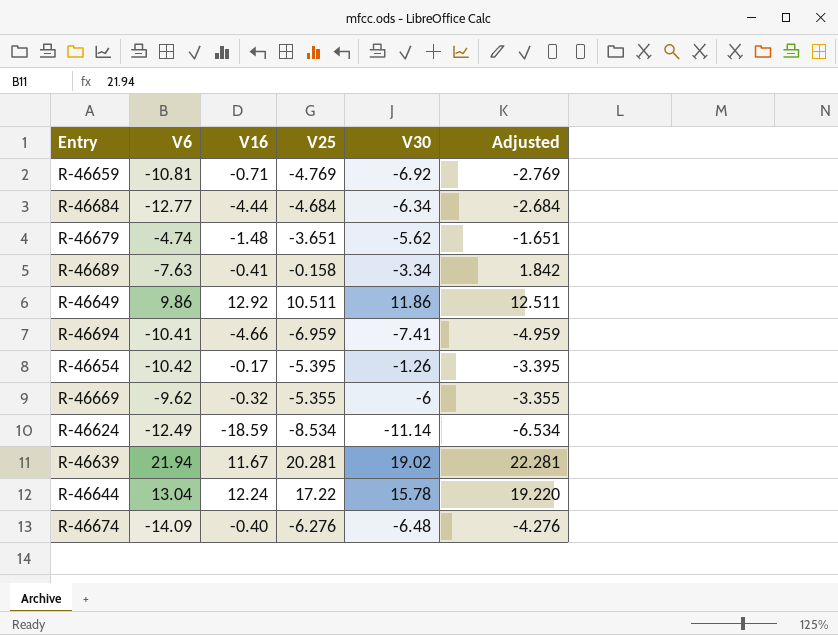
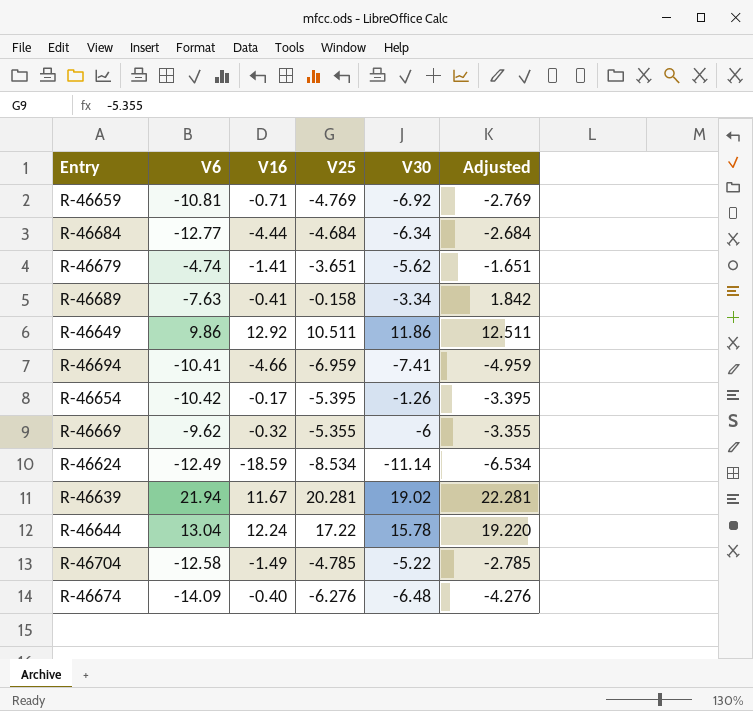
R-46679 | V16: -1.48 -> -1.41
row R-46704: none -> -12.58 | -1.49 | -4.785 | -5.22 | -2.785

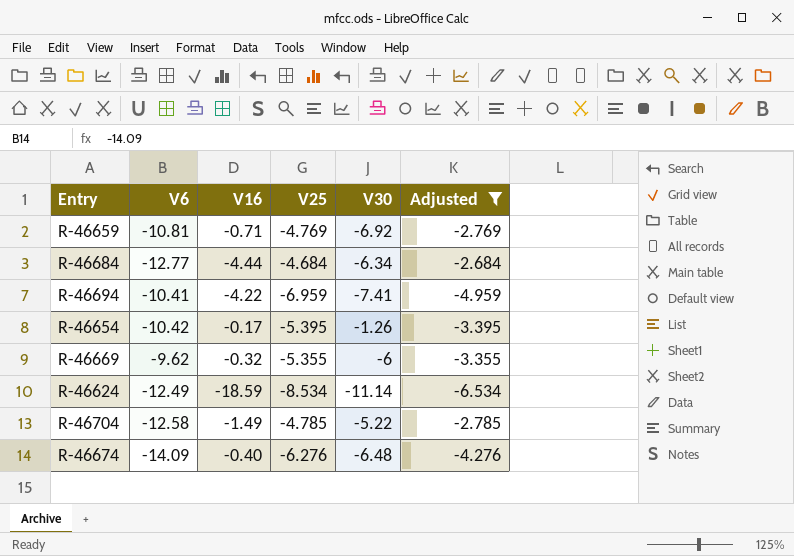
filter: none -> Adjusted <= -2.684
R-46694 | V16: -4.66 -> -4.22

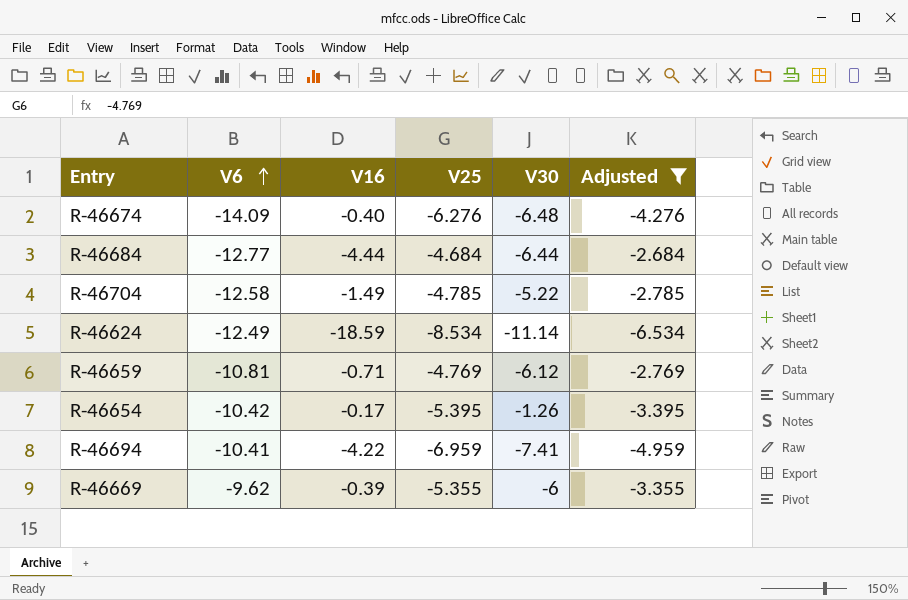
row order: none -> V6 ascending
R-46684 | V30: -6.34 -> -6.44
R-46659 | V30: -6.92 -> -6.12
R-46669 | V16: -0.32 -> -0.39

